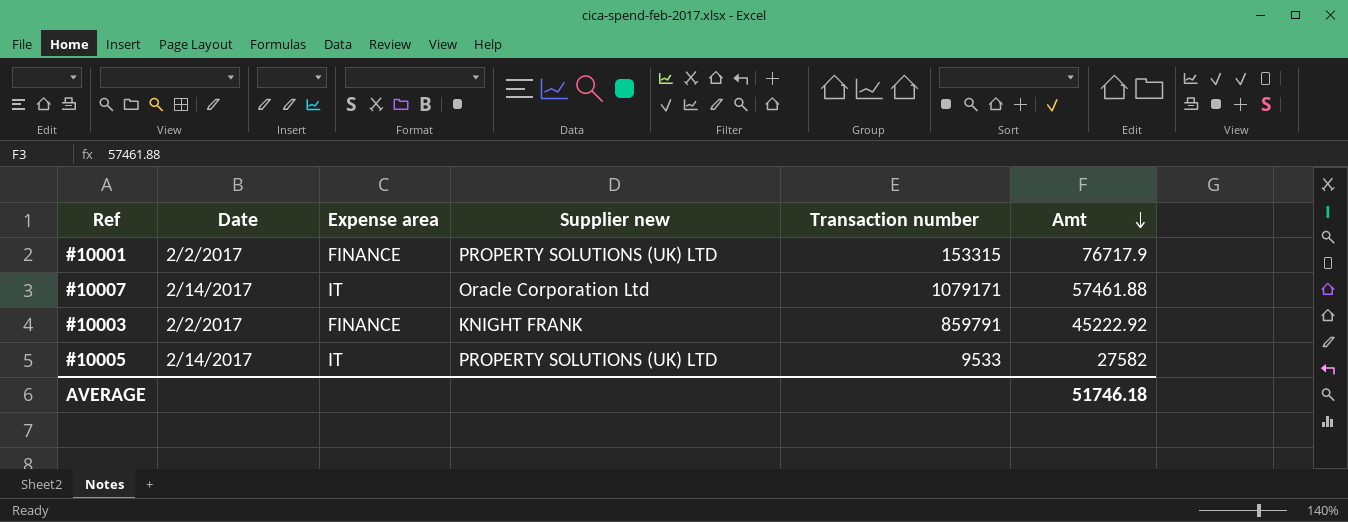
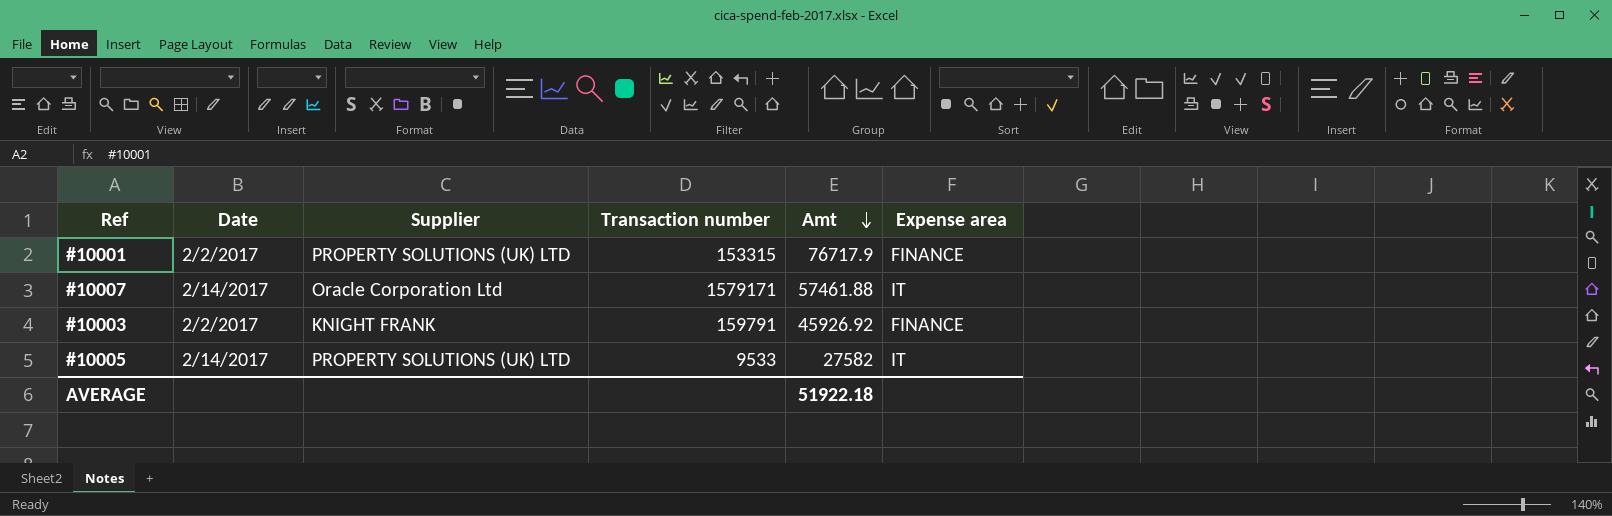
column name: Supplier new -> Supplier
column Expense area | position: 3 -> 6
#10007 | Transaction number: 1079171 -> 1579171
#10003 | Transaction number: 859791 -> 159791
#10003 | Amt: 45222.92 -> 45926.92
AVERAGE | Amt: 51746.18 -> 51922.18

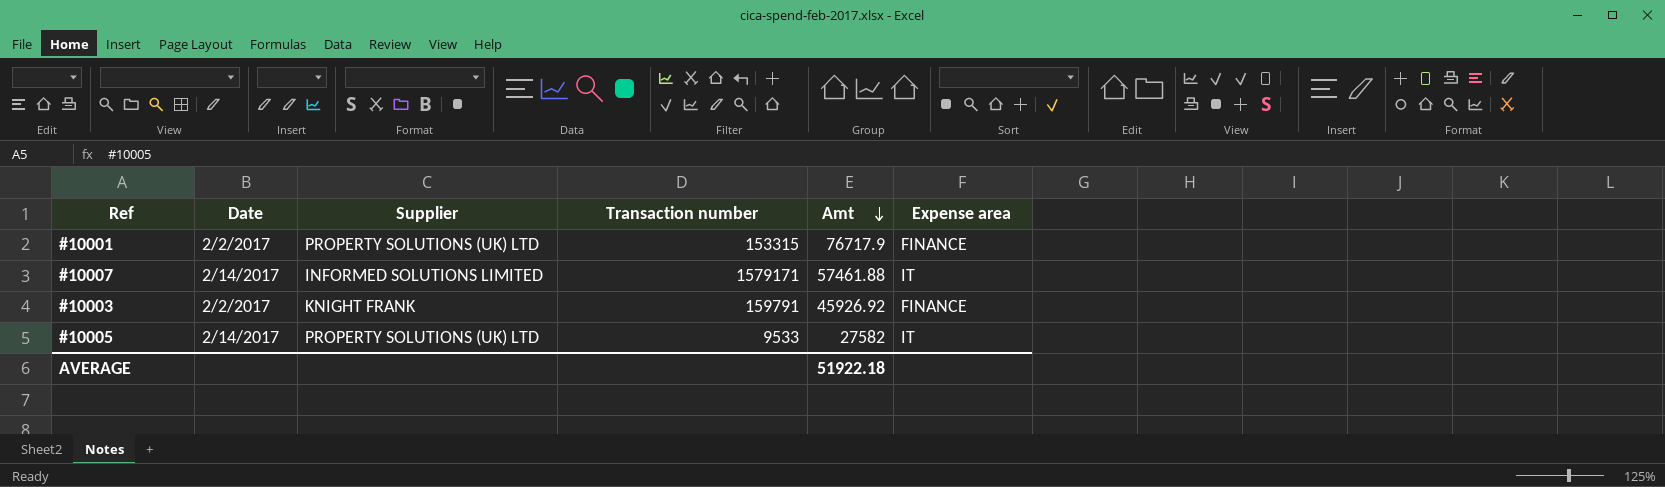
#10007 | Supplier: Oracle Corporation Ltd -> INFORMED SOLUTIONS LIMITED

